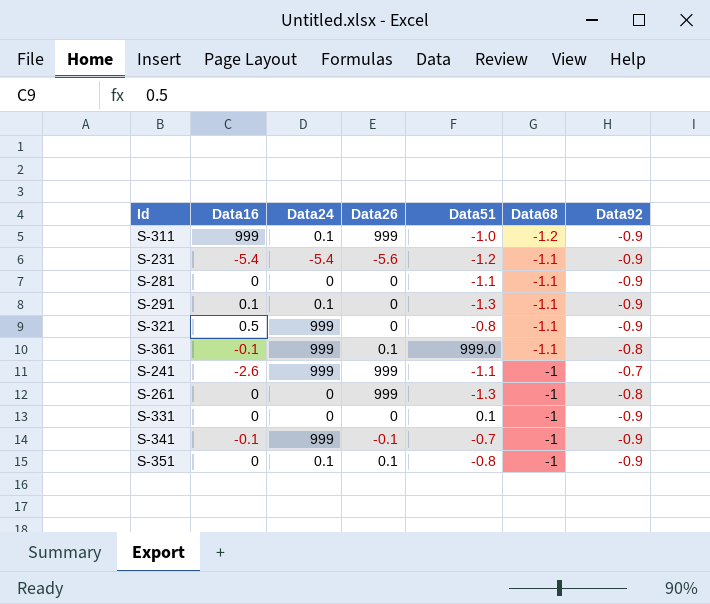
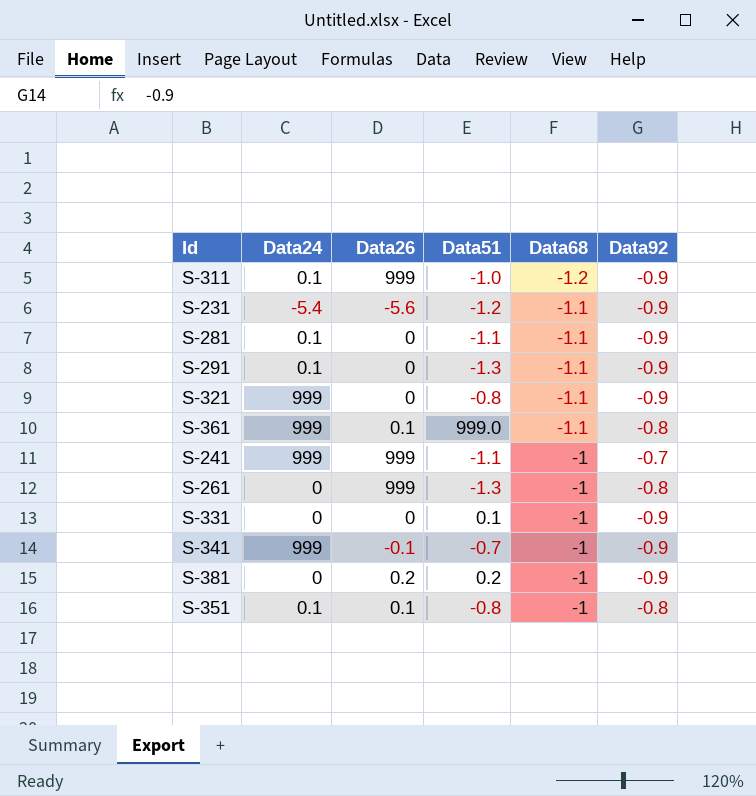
column Data16 | position: 2 -> none
S-281 | Data24: 0 -> 0.1
row S-381: none -> 0 | 0.2 | 0.2 | -1 | -0.9
S-351 | Data92: -0.9 -> -0.8

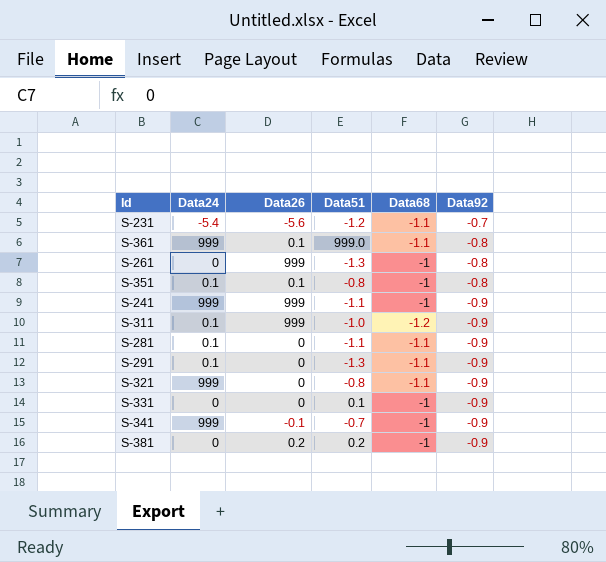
row order: Data68 ascending -> Data92 descending
S-231 | Data92: -0.9 -> -0.7
S-241 | Data92: -0.7 -> -0.9

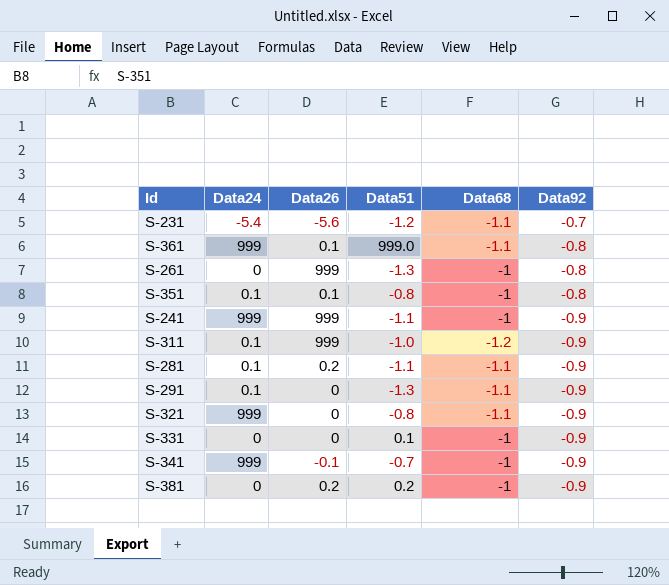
S-281 | Data26: 0 -> 0.2

